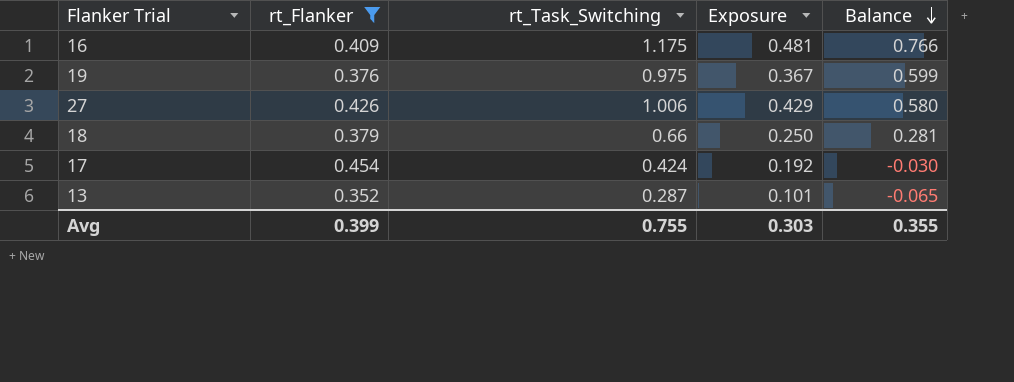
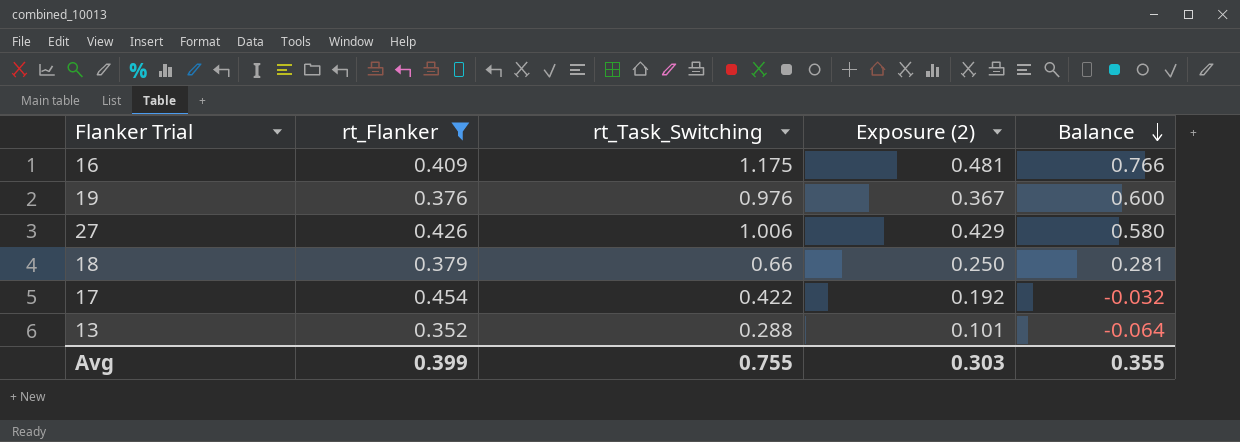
column name: Exposure -> Exposure (2)
19 | rt_Task_Switching: 0.975 -> 0.976
19 | Balance: 0.599 -> 0.600
17 | rt_Task_Switching: 0.424 -> 0.422
17 | Balance: -0.030 -> -0.032
13 | rt_Task_Switching: 0.287 -> 0.288
13 | Balance: -0.065 -> -0.064

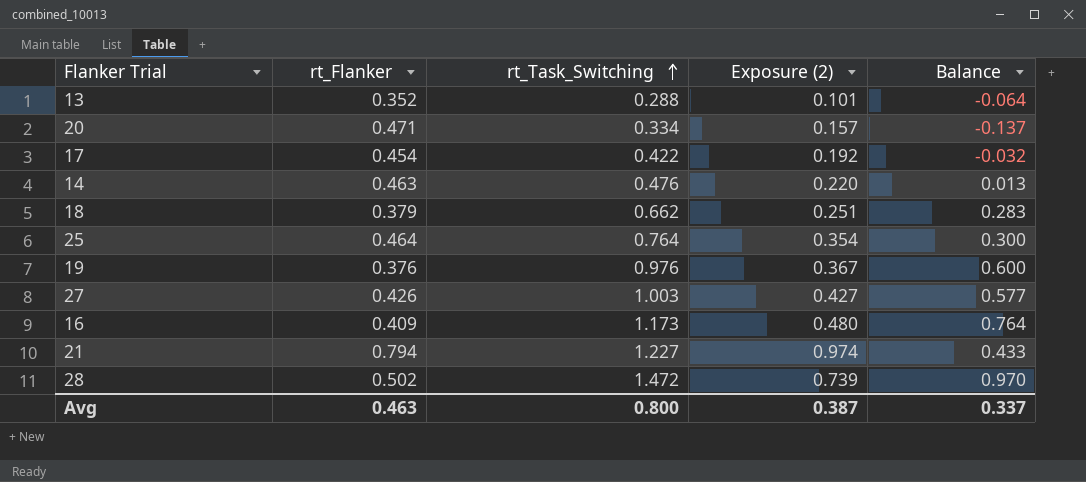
filter: rt_Flanker <= 0.454 -> none
row order: Balance descending -> rt_Task_Switching ascending
18 | rt_Task_Switching: 0.66 -> 0.662
18 | Exposure (2): 0.250 -> 0.251
18 | Balance: 0.281 -> 0.283
27 | rt_Task_Switching: 1.006 -> 1.003
27 | Exposure (2): 0.429 -> 0.427
27 | Balance: 0.580 -> 0.577
16 | rt_Task_Switching: 1.175 -> 1.173
16 | Exposure (2): 0.481 -> 0.480
16 | Balance: 0.766 -> 0.764
Avg | rt_Flanker: 0.399 -> 0.463
Avg | rt_Task_Switching: 0.755 -> 0.800
Avg | Exposure (2): 0.303 -> 0.387
Avg | Balance: 0.355 -> 0.337

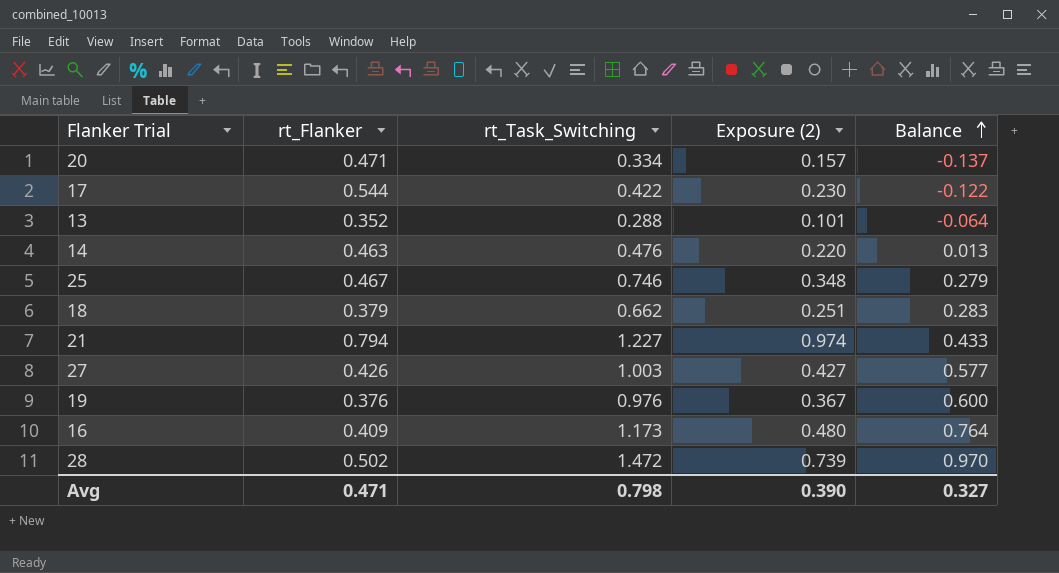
row order: rt_Task_Switching ascending -> Balance ascending
17 | rt_Flanker: 0.454 -> 0.544
17 | Exposure (2): 0.192 -> 0.230
17 | Balance: -0.032 -> -0.122
25 | rt_Flanker: 0.464 -> 0.467
25 | rt_Task_Switching: 0.764 -> 0.746
25 | Exposure (2): 0.354 -> 0.348
25 | Balance: 0.300 -> 0.279
Avg | rt_Flanker: 0.463 -> 0.471
Avg | rt_Task_Switching: 0.800 -> 0.798
Avg | Exposure (2): 0.387 -> 0.390
Avg | Balance: 0.337 -> 0.327

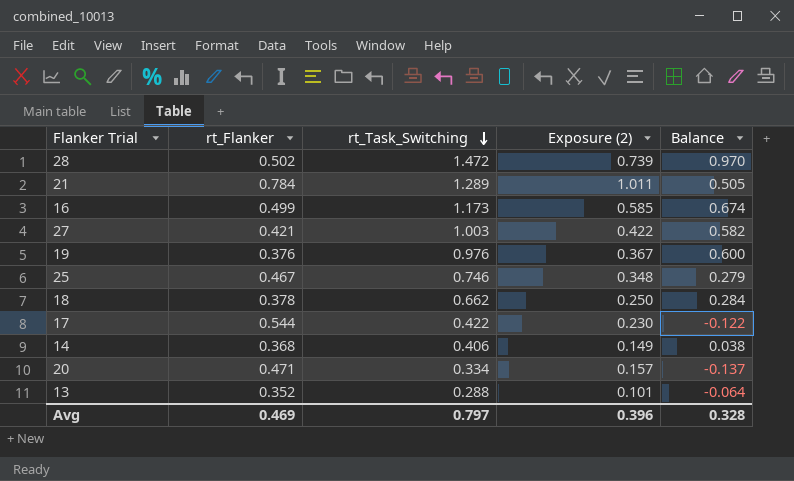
row order: Balance ascending -> rt_Task_Switching descending
21 | rt_Flanker: 0.794 -> 0.784
21 | rt_Task_Switching: 1.227 -> 1.289
21 | Exposure (2): 0.974 -> 1.011
21 | Balance: 0.433 -> 0.505
16 | rt_Flanker: 0.409 -> 0.499
16 | Exposure (2): 0.480 -> 0.585
16 | Balance: 0.764 -> 0.674
27 | rt_Flanker: 0.426 -> 0.421
27 | Exposure (2): 0.427 -> 0.422
27 | Balance: 0.577 -> 0.582
18 | rt_Flanker: 0.379 -> 0.378
18 | Exposure (2): 0.251 -> 0.250
18 | Balance: 0.283 -> 0.284
14 | rt_Flanker: 0.463 -> 0.368
14 | rt_Task_Switching: 0.476 -> 0.406
14 | Exposure (2): 0.220 -> 0.149
14 | Balance: 0.013 -> 0.038
Avg | rt_Flanker: 0.471 -> 0.469
Avg | rt_Task_Switching: 0.798 -> 0.797
Avg | Exposure (2): 0.390 -> 0.396
Avg | Balance: 0.327 -> 0.328

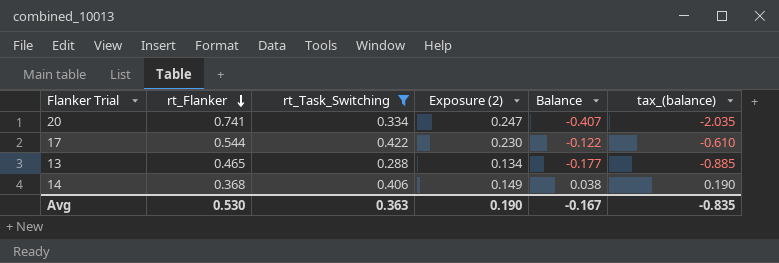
filter: none -> rt_Task_Switching <= 0.422
row order: rt_Task_Switching descending -> rt_Flanker descending
column tax_(balance) | formula: none -> [Balance] * 5
20 | rt_Flanker: 0.471 -> 0.741
20 | Exposure (2): 0.157 -> 0.247
20 | Balance: -0.137 -> -0.407
13 | rt_Flanker: 0.352 -> 0.465
13 | Exposure (2): 0.101 -> 0.134
13 | Balance: -0.064 -> -0.177
Avg | rt_Flanker: 0.469 -> 0.530
Avg | rt_Task_Switching: 0.797 -> 0.363
Avg | Exposure (2): 0.396 -> 0.190
Avg | Balance: 0.328 -> -0.167

